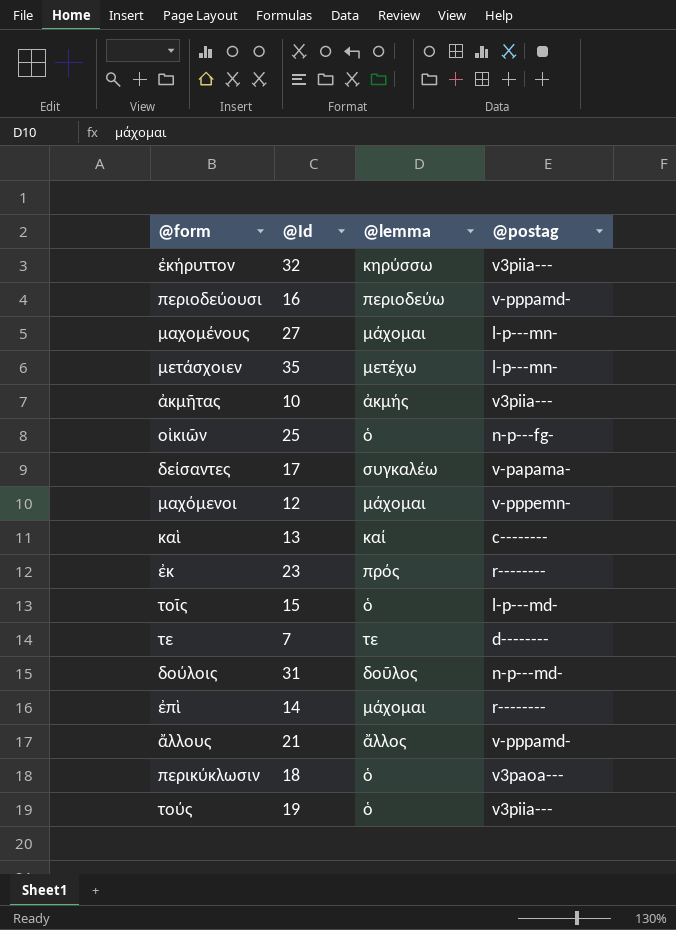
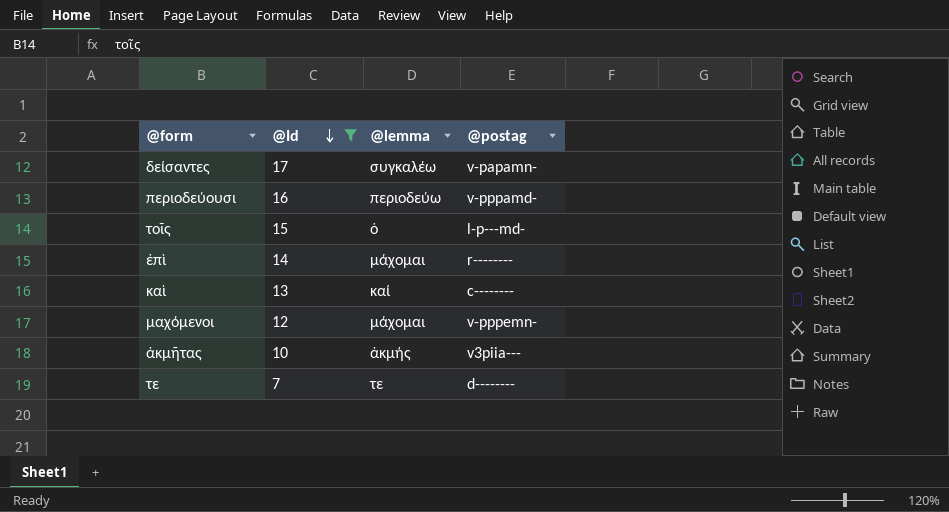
filter: none -> @Id <= 17
row order: none -> @Id descending
δείσαντες | @postag: v-papama- -> v-papamn-

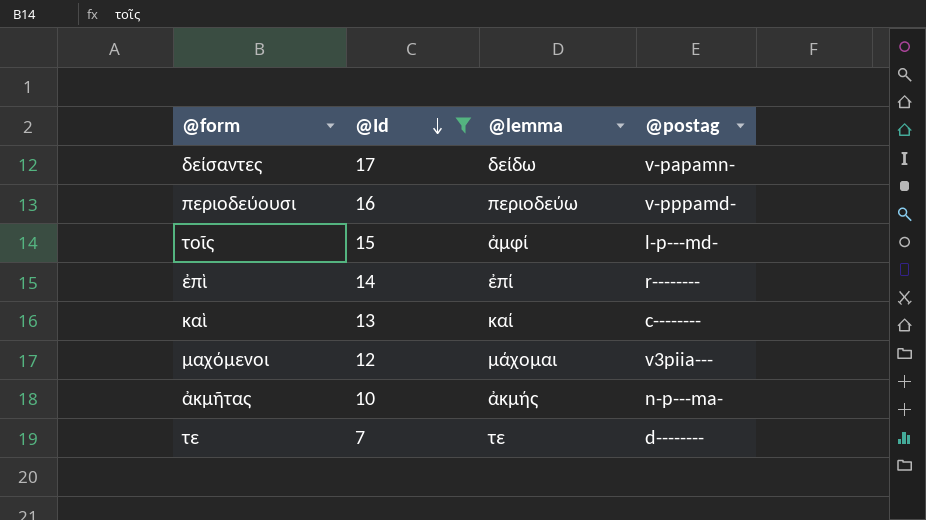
δείσαντες | @lemma: συγκαλέω -> δείδω
τοῖς | @lemma: ὁ -> ἀμφί
ἐπὶ | @lemma: μάχομαι -> ἐπί
μαχόμενοι | @postag: v-pppemn- -> v3piia---
ἀκμῆτας | @postag: v3piia--- -> n-p---ma-

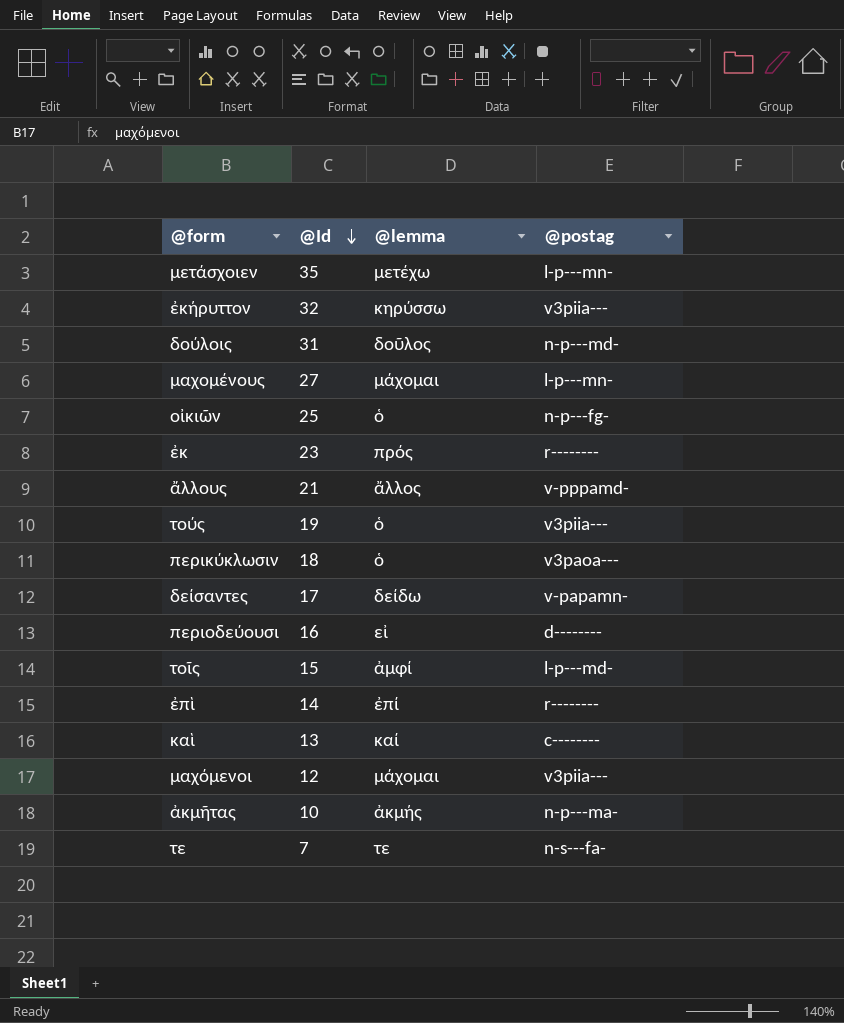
filter: @Id <= 17 -> none
περιοδεύουσι | @lemma: περιοδεύω -> εἰ
περιοδεύουσι | @postag: v-pppamd- -> d--------
τε | @postag: d-------- -> n-s---fa-

